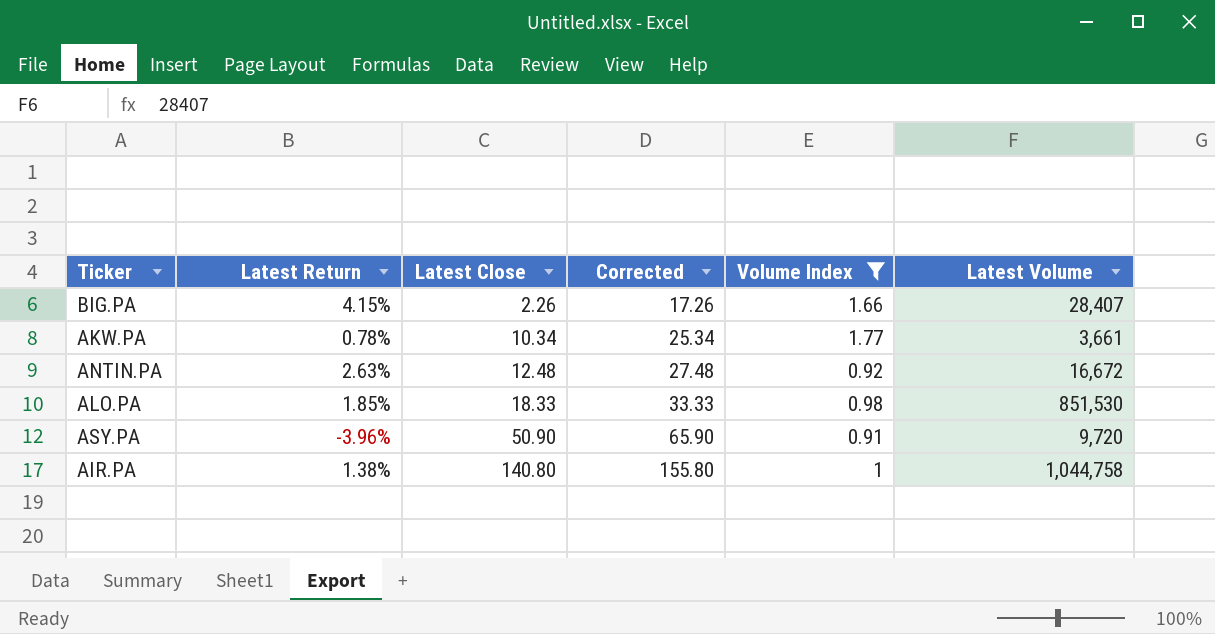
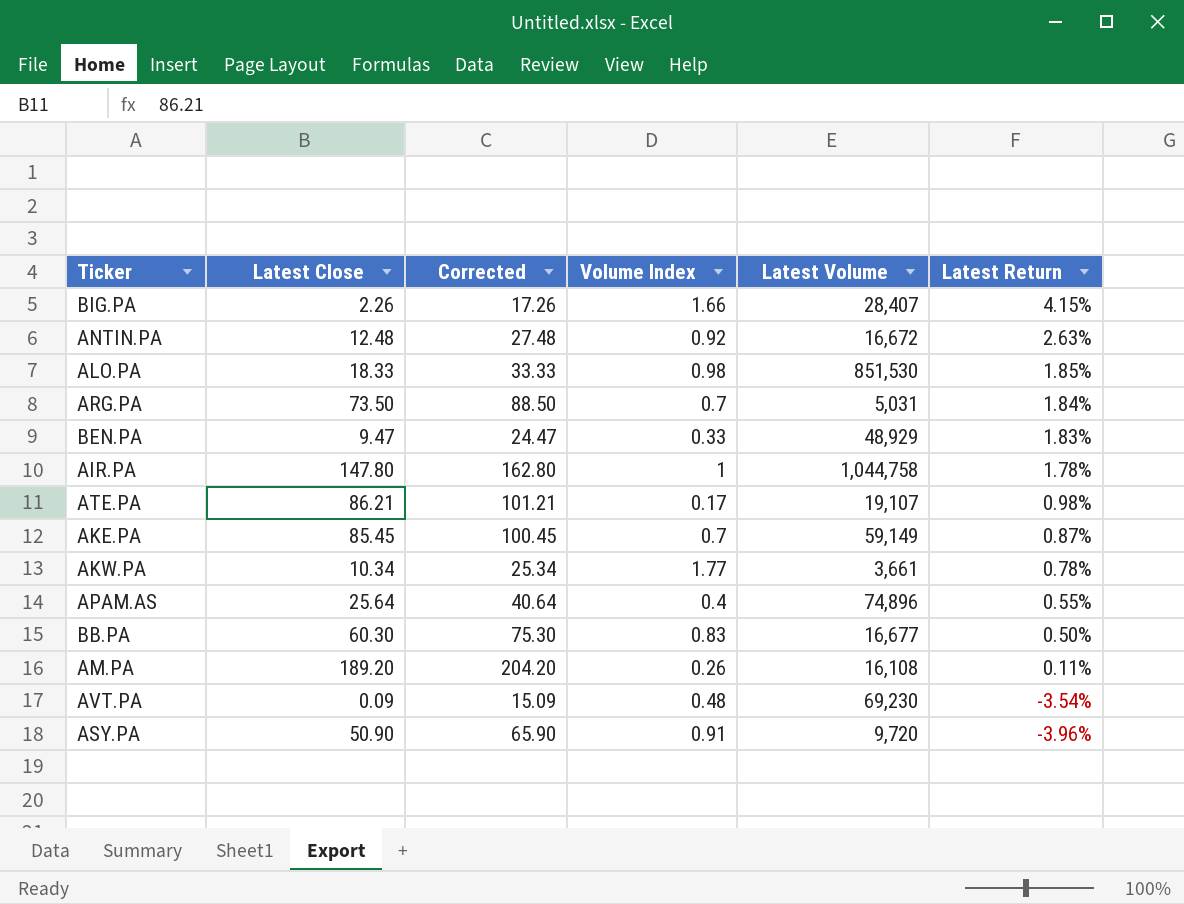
filter: Volume Index >= 0.91 -> none
row order: Latest Close ascending -> Latest Return descending
column Latest Return | position: 2 -> 6
AIR.PA | Latest Close: 140.80 -> 147.80
AIR.PA | Corrected: 155.80 -> 162.80
AIR.PA | Latest Return: 1.38% -> 1.78%

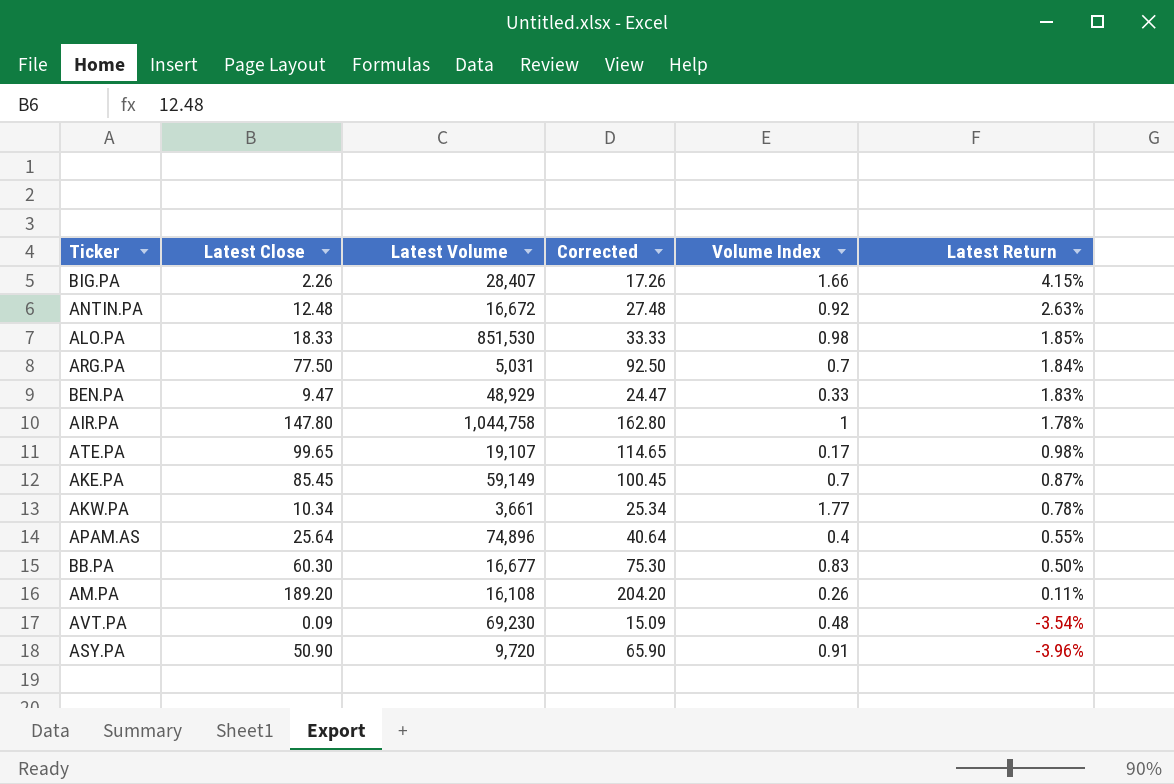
column Latest Volume | position: 5 -> 3
ARG.PA | Latest Close: 73.50 -> 77.50
ARG.PA | Corrected: 88.50 -> 92.50
ATE.PA | Latest Close: 86.21 -> 99.65
ATE.PA | Corrected: 101.21 -> 114.65

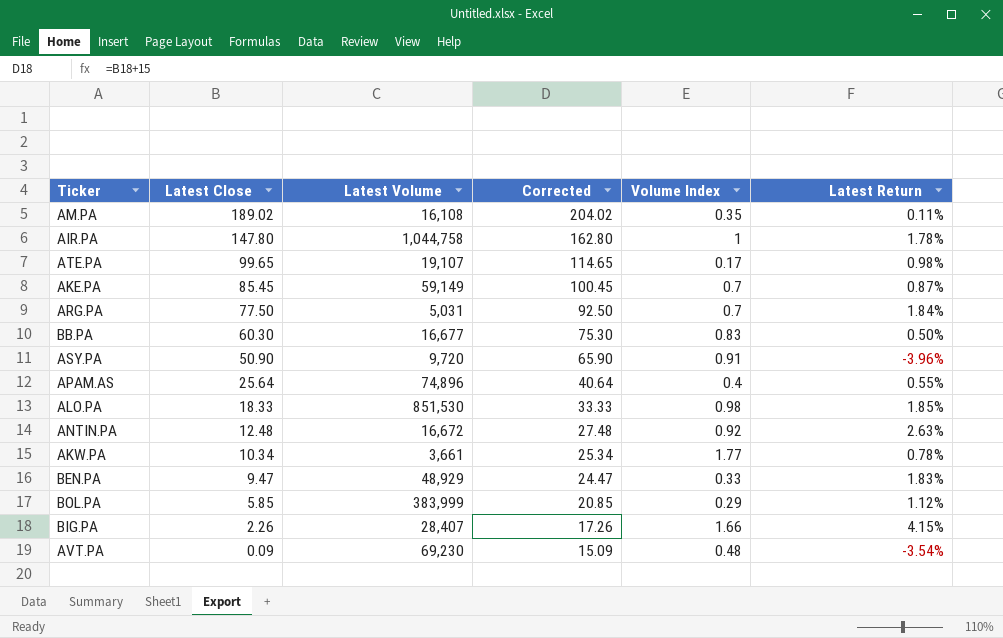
row order: Latest Return descending -> Latest Close descending
AM.PA | Latest Close: 189.20 -> 189.02
AM.PA | Corrected: 204.20 -> 204.02
AM.PA | Volume Index: 0.26 -> 0.35
row BOL.PA: none -> 5.85 | 383,999 | 20.85 | 0.29 | 1.12%

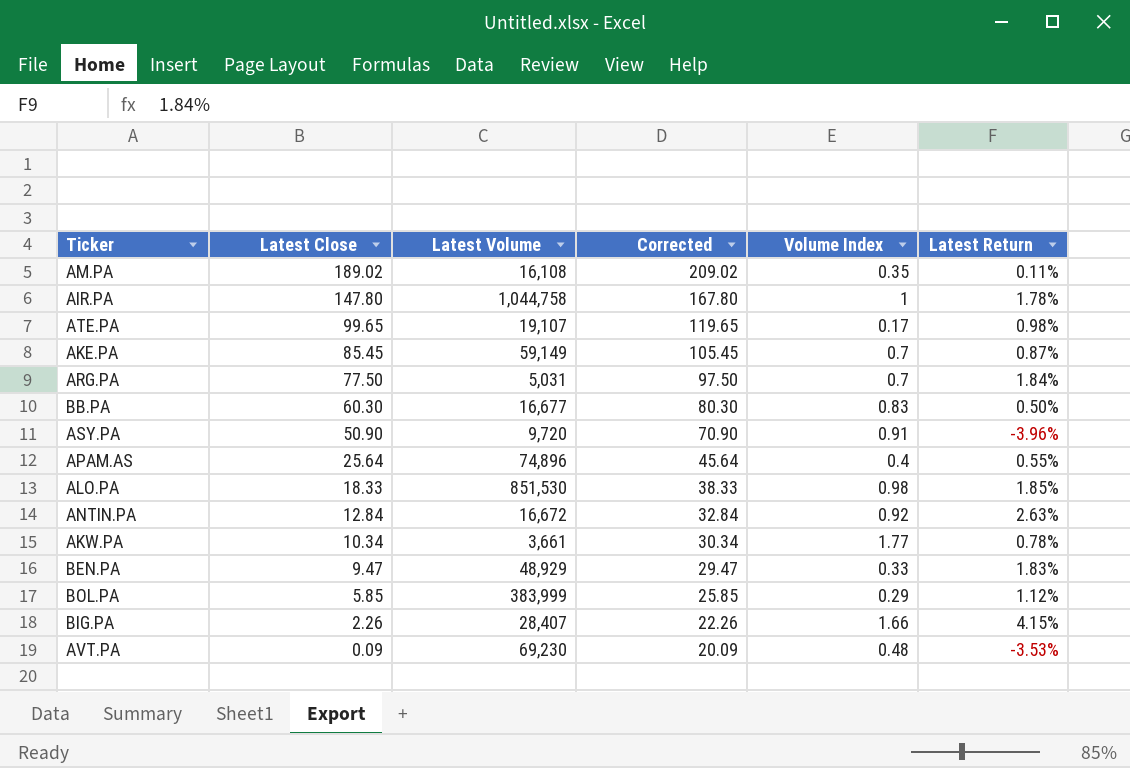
column Corrected | formula: [Latest Close] + 15 -> [Latest Close] + 20
ANTIN.PA | Latest Close: 12.48 -> 12.84
AVT.PA | Latest Return: -3.54% -> -3.53%

